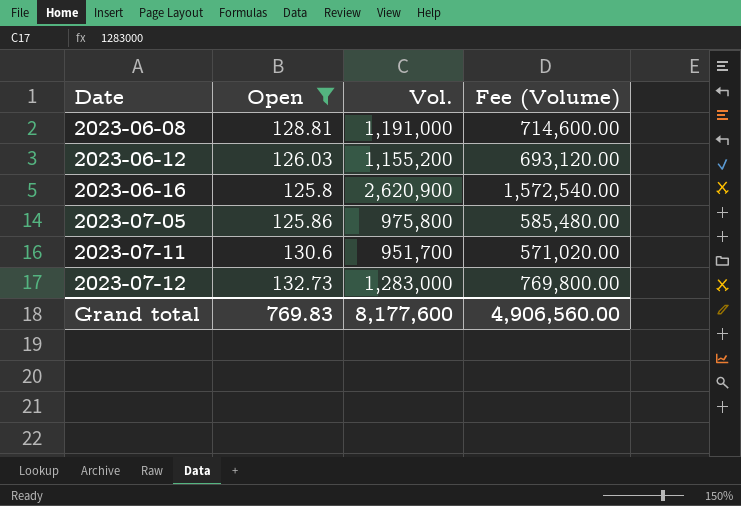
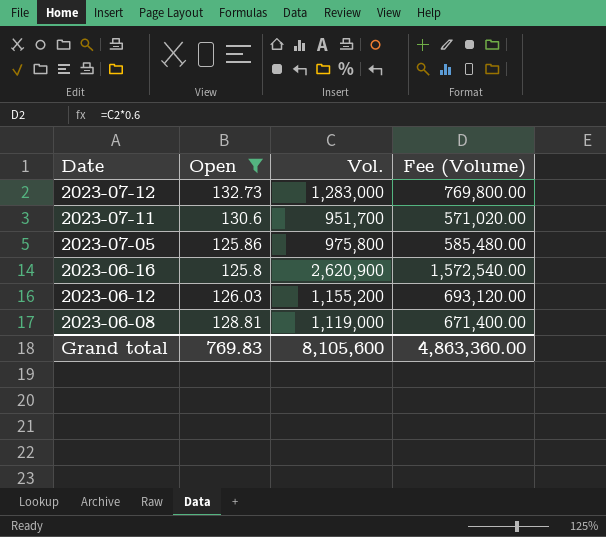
row order: Date ascending -> Date descending
2023-06-08 | Vol.: 1,191,000 -> 1,119,000
2023-06-08 | Fee (Volume): 714,600.00 -> 671,400.00
Grand total | Vol.: 8,177,600 -> 8,105,600
Grand total | Fee (Volume): 4,906,560.00 -> 4,863,360.00

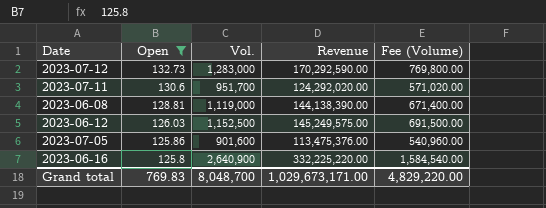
row order: Date descending -> Open descending
column Revenue | formula: none -> [Open] * [Vol.]
2023-06-12 | Vol.: 1,155,200 -> 1,152,500
2023-06-12 | Fee (Volume): 693,120.00 -> 691,500.00
2023-07-05 | Vol.: 975,800 -> 901,600
2023-07-05 | Fee (Volume): 585,480.00 -> 540,960.00
2023-06-16 | Vol.: 2,620,900 -> 2,640,900
2023-06-16 | Fee (Volume): 1,572,540.00 -> 1,584,540.00
Grand total | Vol.: 8,105,600 -> 8,048,700
Grand total | Fee (Volume): 4,863,360.00 -> 4,829,220.00

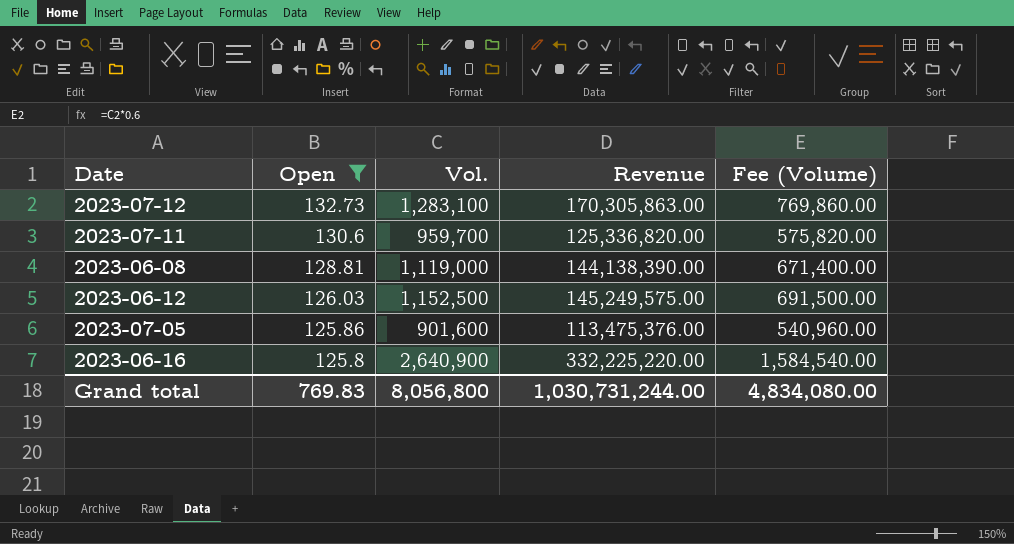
2023-07-12 | Vol.: 1,283,000 -> 1,283,100
2023-07-12 | Revenue: 170,292,590.00 -> 170,305,863.00
2023-07-12 | Fee (Volume): 769,800.00 -> 769,860.00
2023-07-11 | Vol.: 951,700 -> 959,700
2023-07-11 | Revenue: 124,292,020.00 -> 125,336,820.00
2023-07-11 | Fee (Volume): 571,020.00 -> 575,820.00
Grand total | Vol.: 8,048,700 -> 8,056,800
Grand total | Revenue: 1,029,673,171.00 -> 1,030,731,244.00
Grand total | Fee (Volume): 4,829,220.00 -> 4,834,080.00

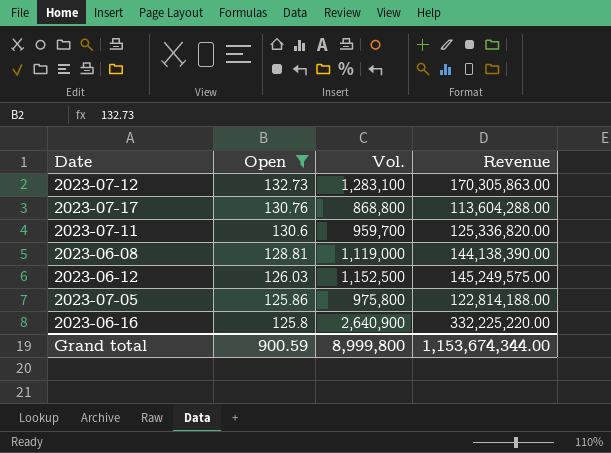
column Fee (Volume) | formula: [Vol.] * 0.6 -> none
row 2023-07-17: none -> 130.76 | 868,800 | 113,604,288.00
2023-07-05 | Vol.: 901,600 -> 975,800
2023-07-05 | Revenue: 113,475,376.00 -> 122,814,188.00
Grand total | Open: 769.83 -> 900.59
Grand total | Vol.: 8,056,800 -> 8,999,800
Grand total | Revenue: 1,030,731,244.00 -> 1,153,674,344.00

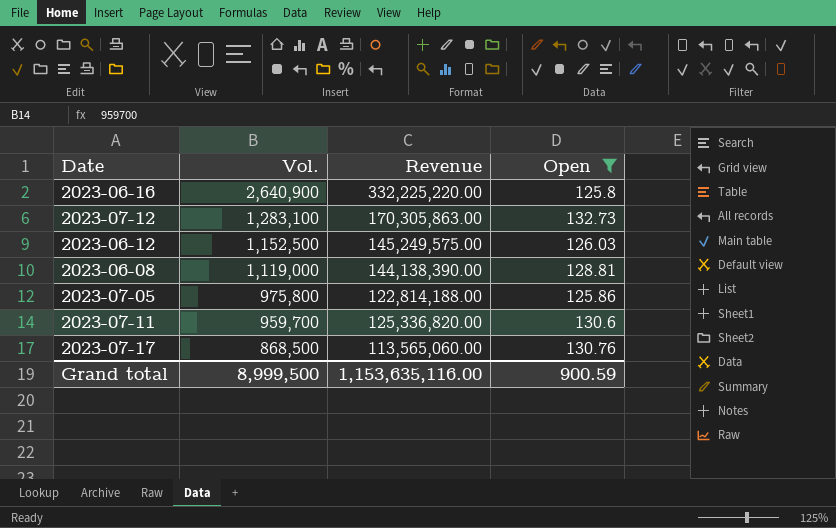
row order: Open descending -> Vol. descending
column Open | position: 2 -> 4
2023-07-17 | Vol.: 868,800 -> 868,500
2023-07-17 | Revenue: 113,604,288.00 -> 113,565,060.00
Grand total | Vol.: 8,999,800 -> 8,999,500
Grand total | Revenue: 1,153,674,344.00 -> 1,153,635,116.00

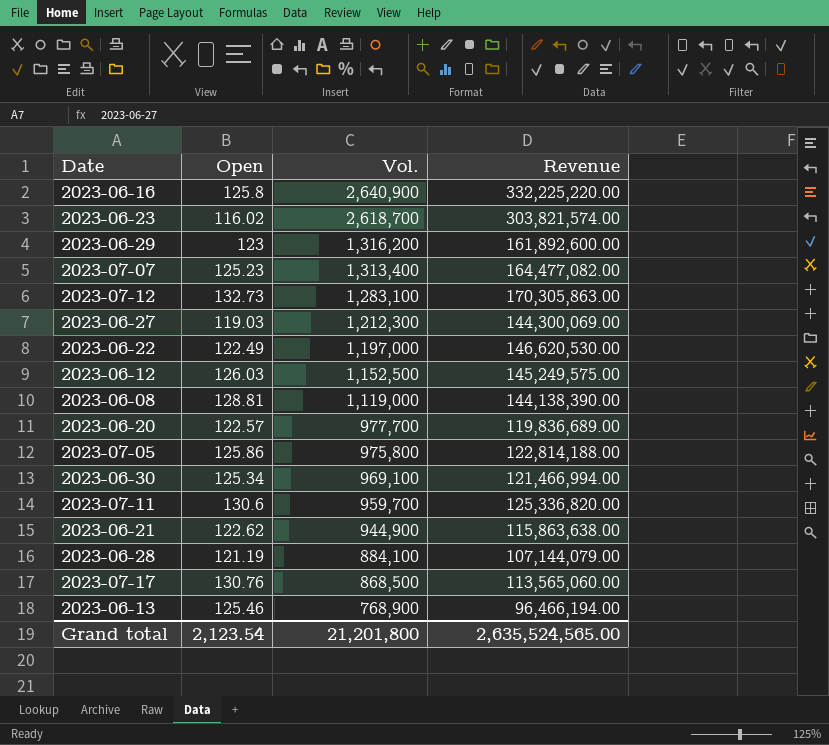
filter: Open >= 125.8 -> none
column Open | position: 4 -> 2
Grand total | Open: 900.59 -> 2,123.54
Grand total | Vol.: 8,999,500 -> 21,201,800
Grand total | Revenue: 1,153,635,116.00 -> 2,635,524,565.00

